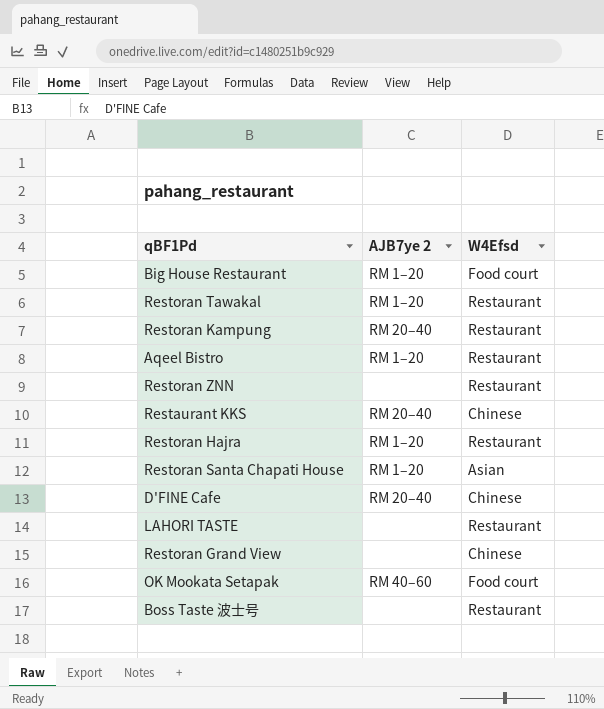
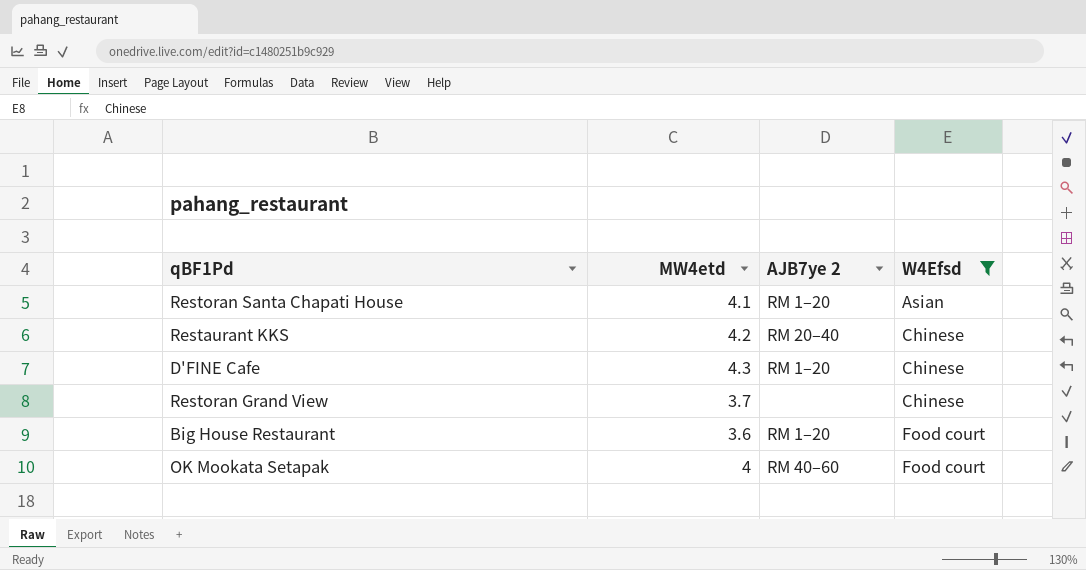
filter: none -> W4Efsd != Restaurant
row order: none -> W4Efsd ascending
column MW4etd | position: none -> 2
D'FINE Cafe | AJB7ye 2: RM 20–40 -> RM 1–20

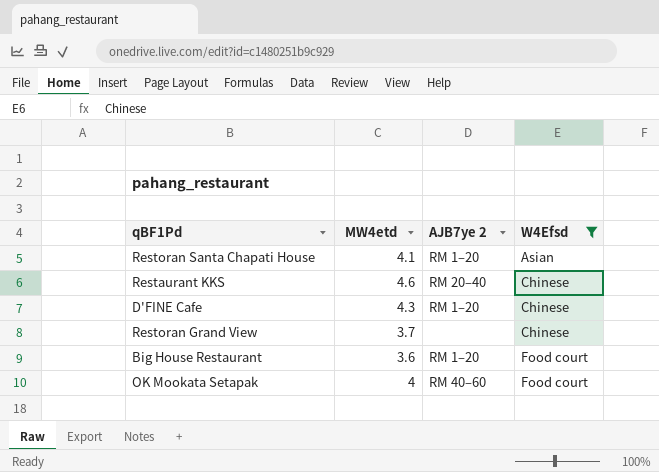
Restaurant KKS | MW4etd: 4.2 -> 4.6

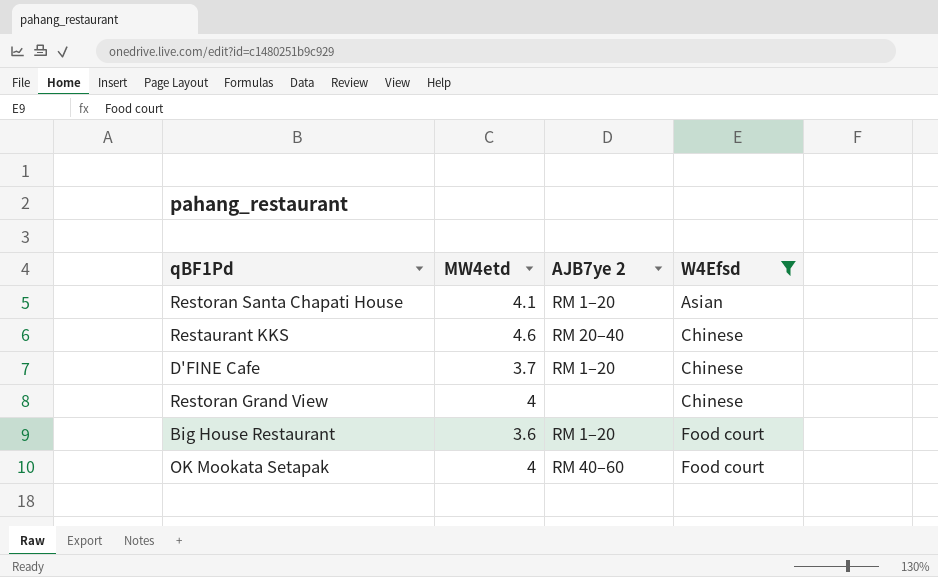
D'FINE Cafe | MW4etd: 4.3 -> 3.7
Restoran Grand View | MW4etd: 3.7 -> 4

